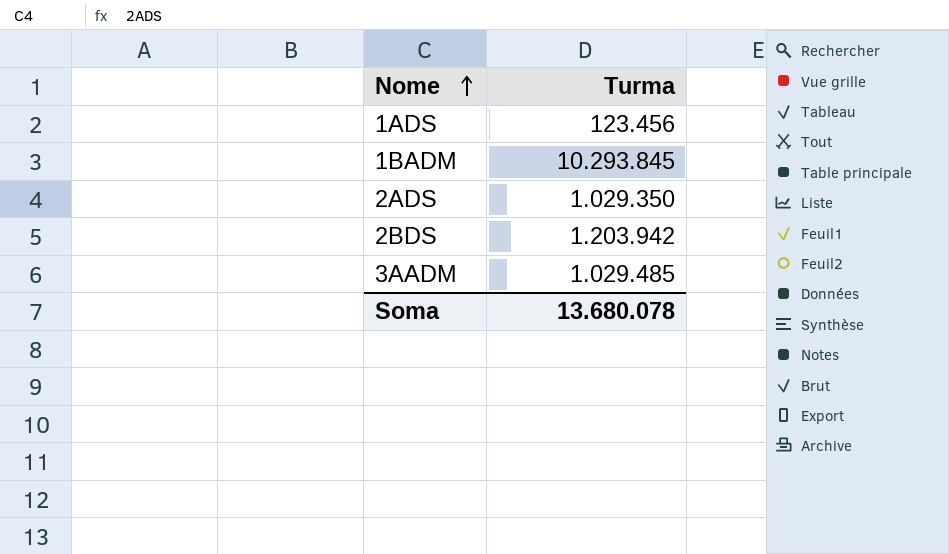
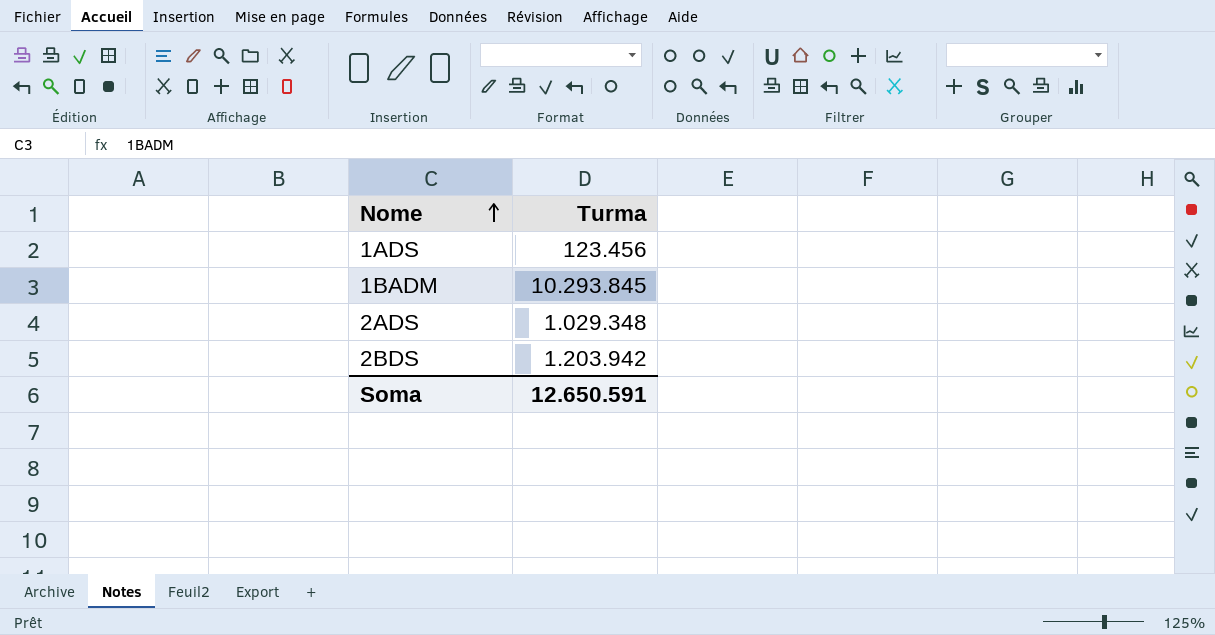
row 3AADM: 1.029.485 -> none
2ADS | Turma: 1.029.350 -> 1.029.348
Soma | Turma: 13.680.078 -> 12.650.591

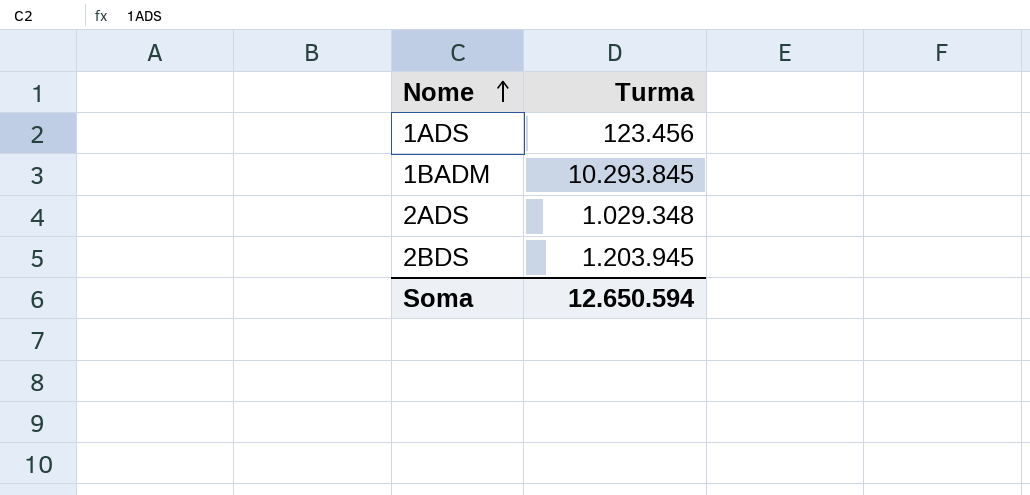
2BDS | Turma: 1.203.942 -> 1.203.945
Soma | Turma: 12.650.591 -> 12.650.594

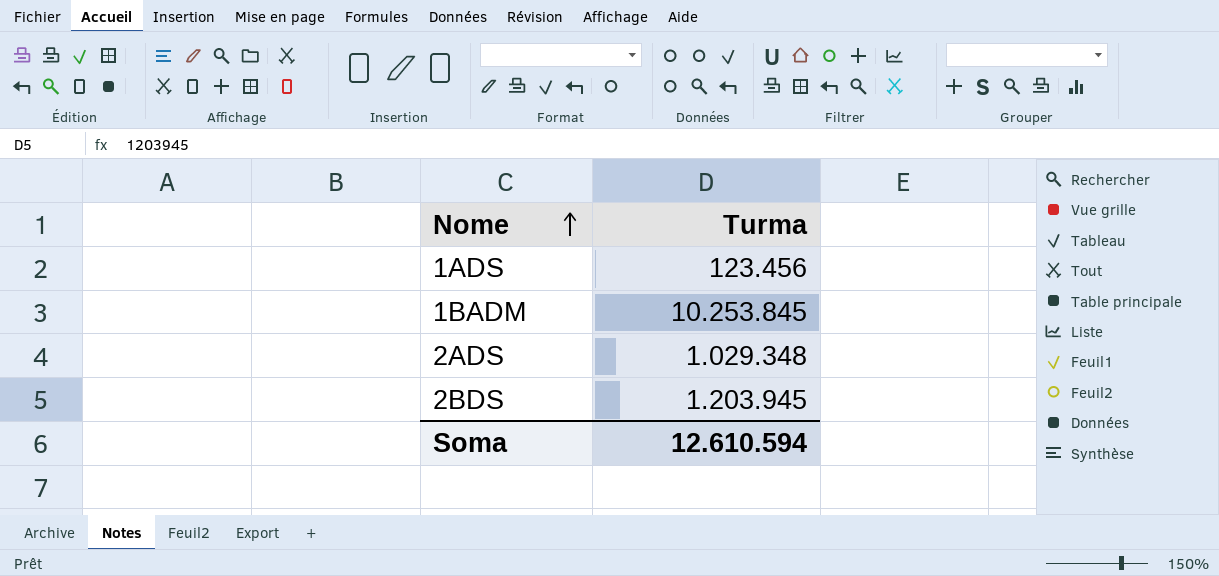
1BADM | Turma: 10.293.845 -> 10.253.845
Soma | Turma: 12.650.594 -> 12.610.594

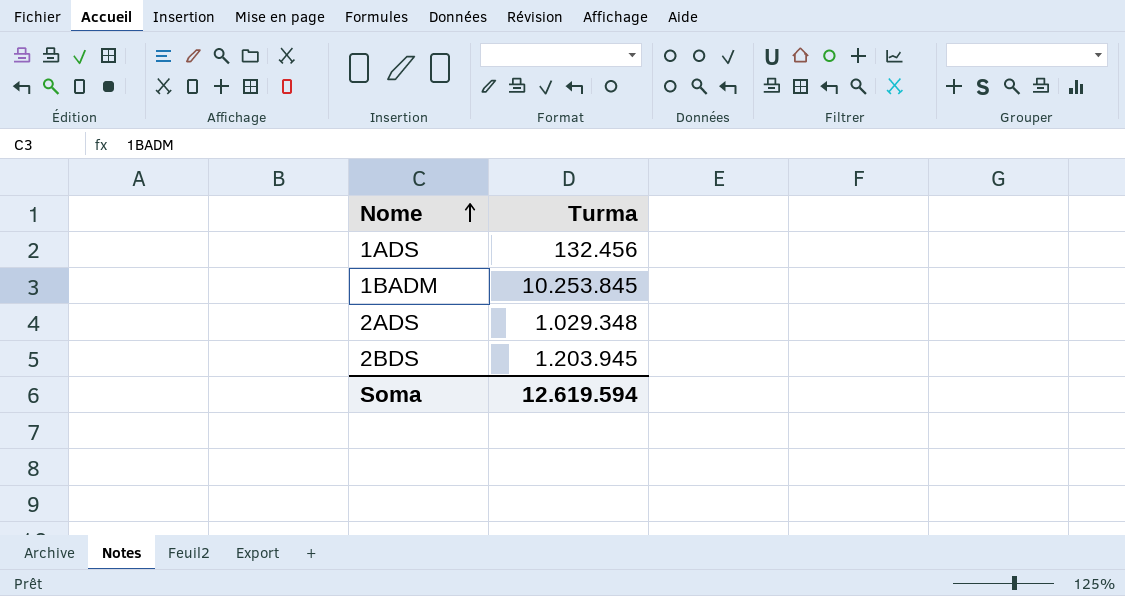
1ADS | Turma: 123.456 -> 132.456
Soma | Turma: 12.610.594 -> 12.619.594

